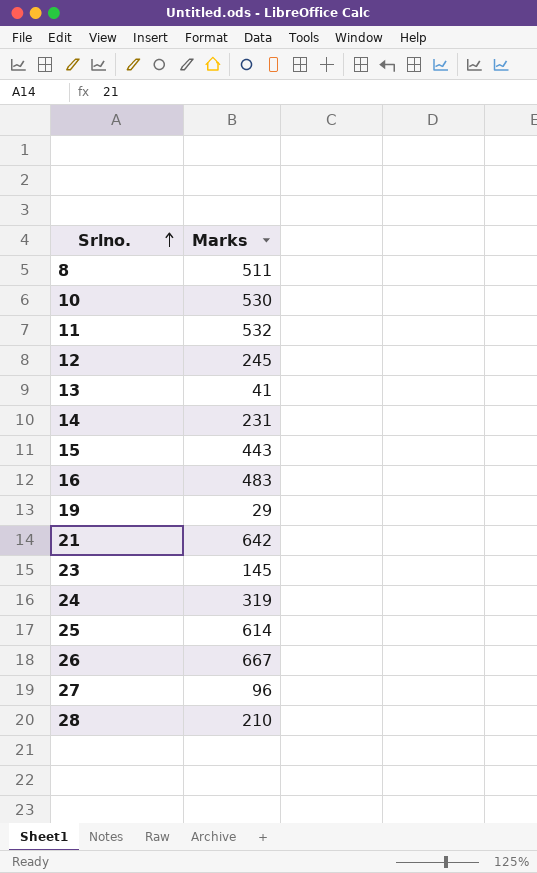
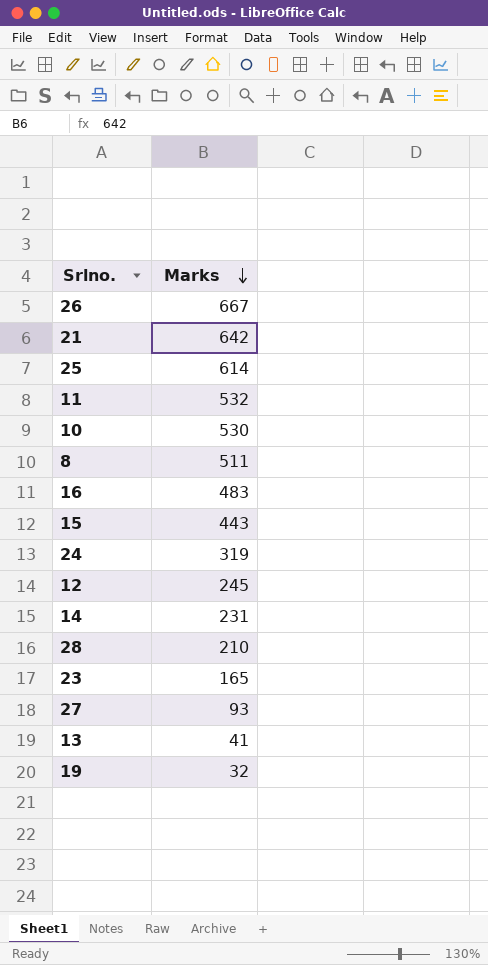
row order: Srlno. ascending -> Marks descending
23 | Marks: 145 -> 165
27 | Marks: 96 -> 93
19 | Marks: 29 -> 32

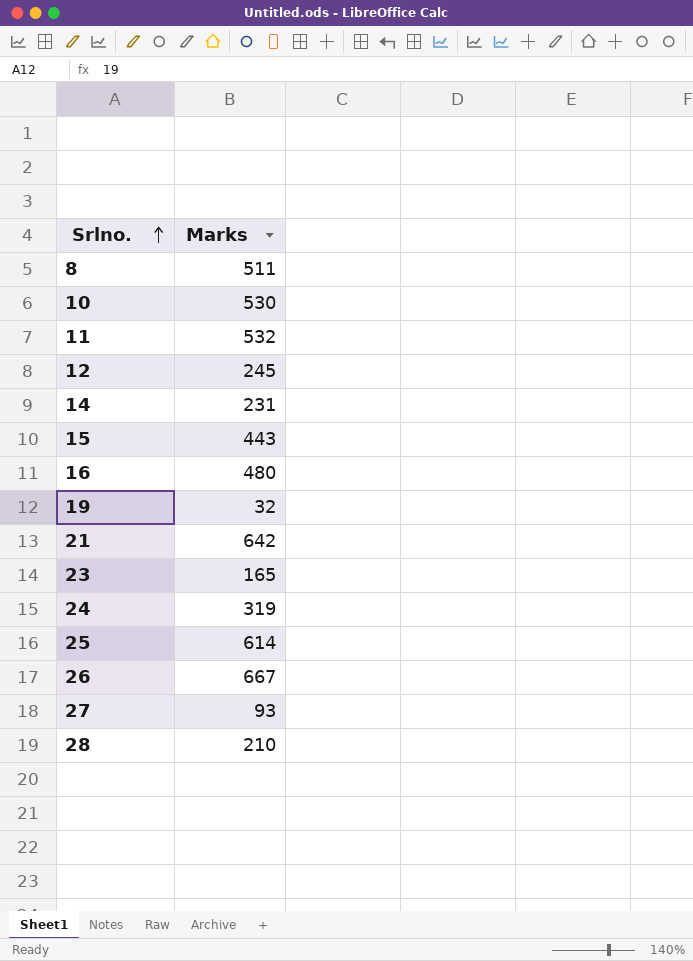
row order: Marks descending -> Srlno. ascending
row 13: 41 -> none
16 | Marks: 483 -> 480

